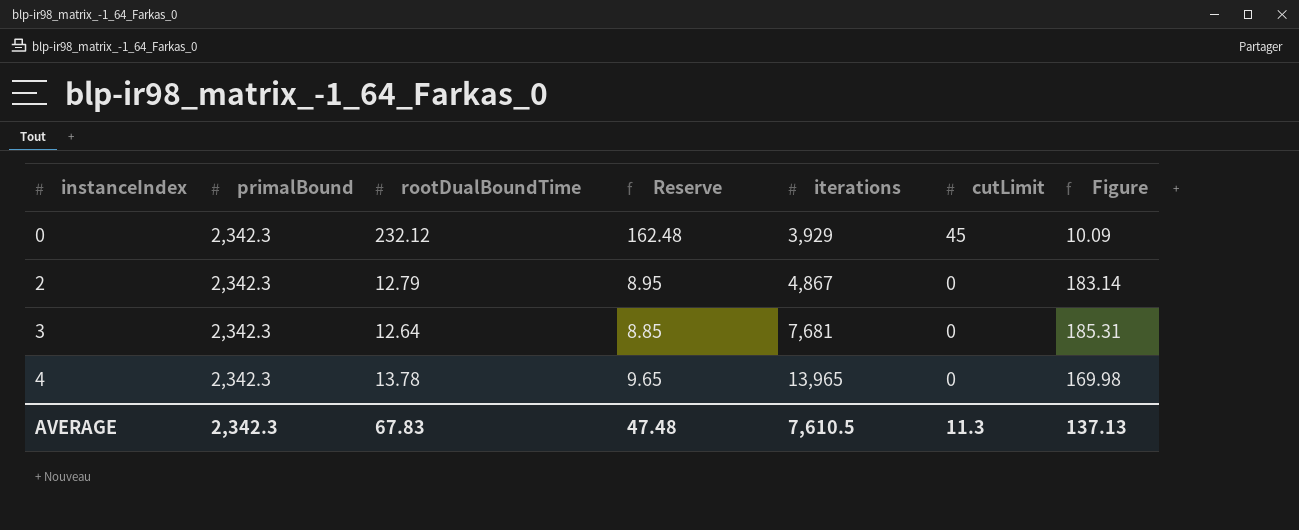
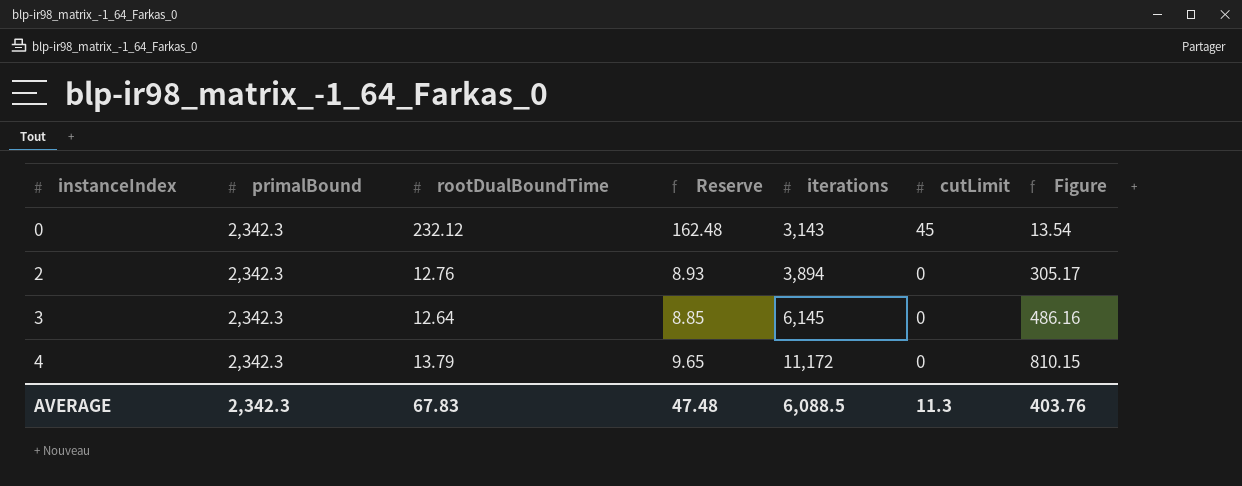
column Figure | formula: [primalBound] / [rootDualBoundTime] -> [iterations] / [rootDualBoundTime]
0 | iterations: 3,929 -> 3,143
2 | rootDualBoundTime: 12.79 -> 12.76
2 | Reserve: 8.95 -> 8.93
2 | iterations: 4,867 -> 3,894
3 | iterations: 7,681 -> 6,145
4 | rootDualBoundTime: 13.78 -> 13.79
4 | iterations: 13,965 -> 11,172
AVERAGE | iterations: 7,610.5 -> 6,088.5
AVERAGE | Figure: 137.13 -> 403.76

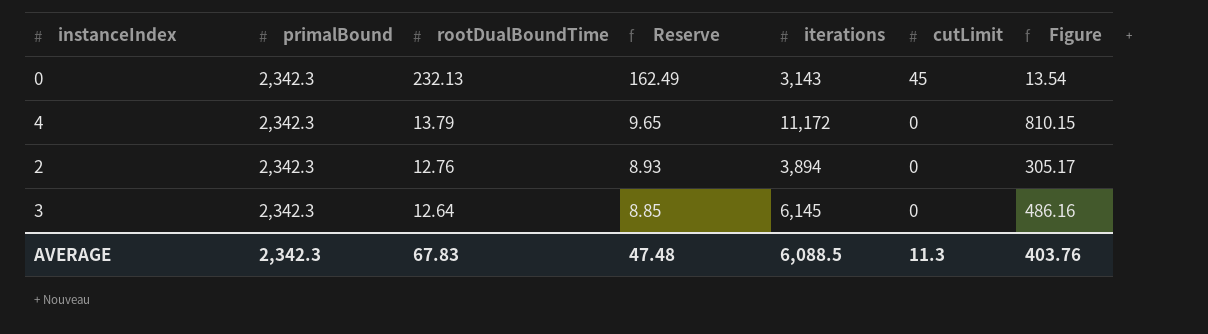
row order: instanceIndex ascending -> rootDualBoundTime descending
0 | rootDualBoundTime: 232.12 -> 232.13
0 | Reserve: 162.48 -> 162.49

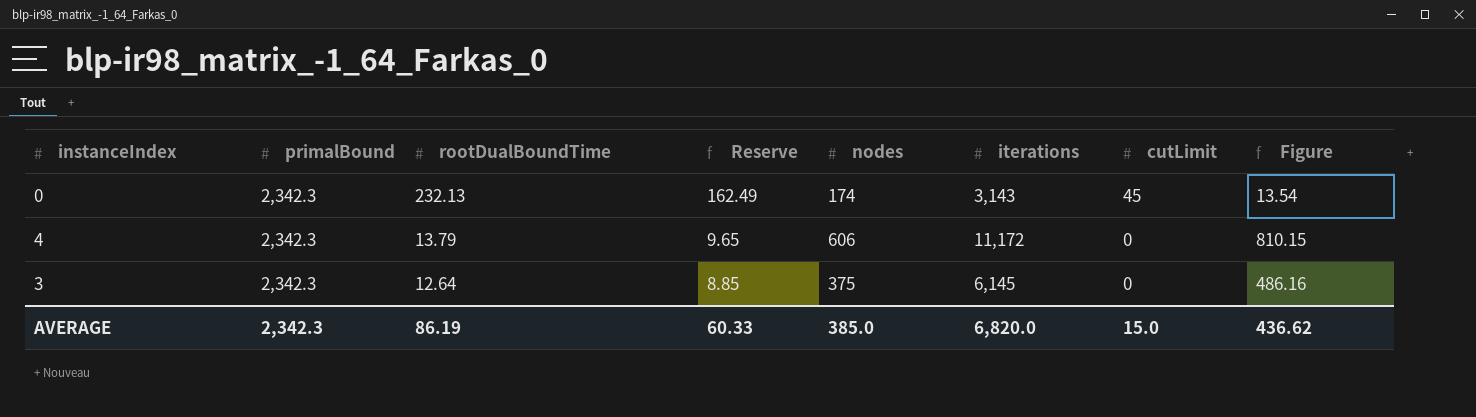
column nodes | position: none -> 5
row 2: 2,342.3 | 12.76 | 8.93 | 3,894 | 0 | 305.17 -> none
AVERAGE | rootDualBoundTime: 67.83 -> 86.19
AVERAGE | Reserve: 47.48 -> 60.33
AVERAGE | iterations: 6,088.5 -> 6,820.0
AVERAGE | cutLimit: 11.3 -> 15.0
AVERAGE | Figure: 403.76 -> 436.62

